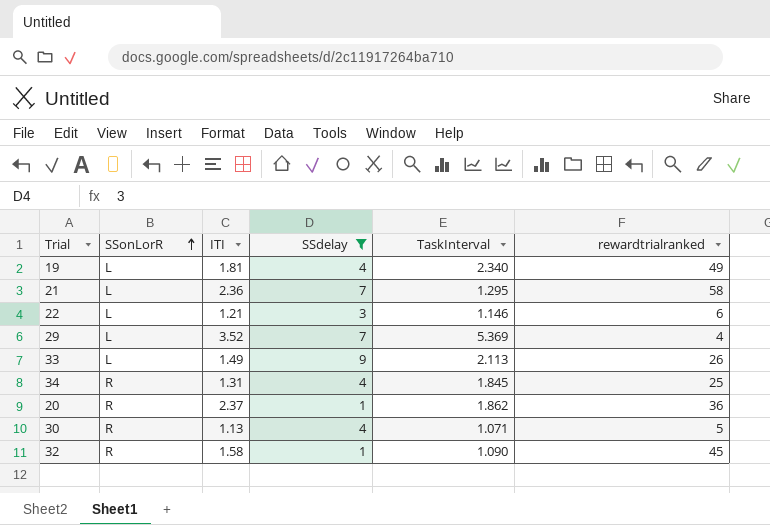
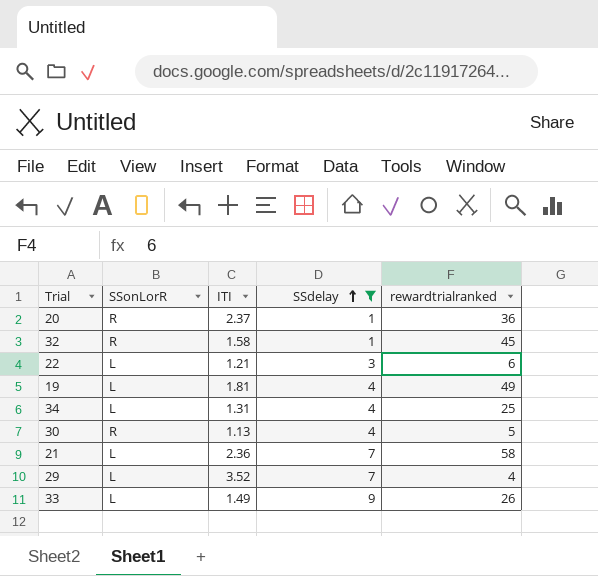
row order: SSonLorR ascending -> SSdelay ascending
column TaskInterval | position: 5 -> none
34 | SSonLorR: R -> L

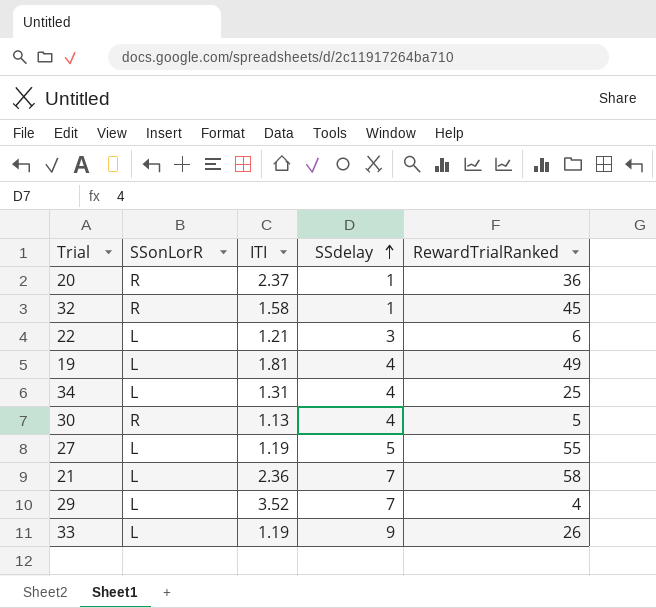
filter: SSdelay != 5 -> none
column name: rewardtrialranked -> RewardTrialRanked
33 | ITI: 1.49 -> 1.19

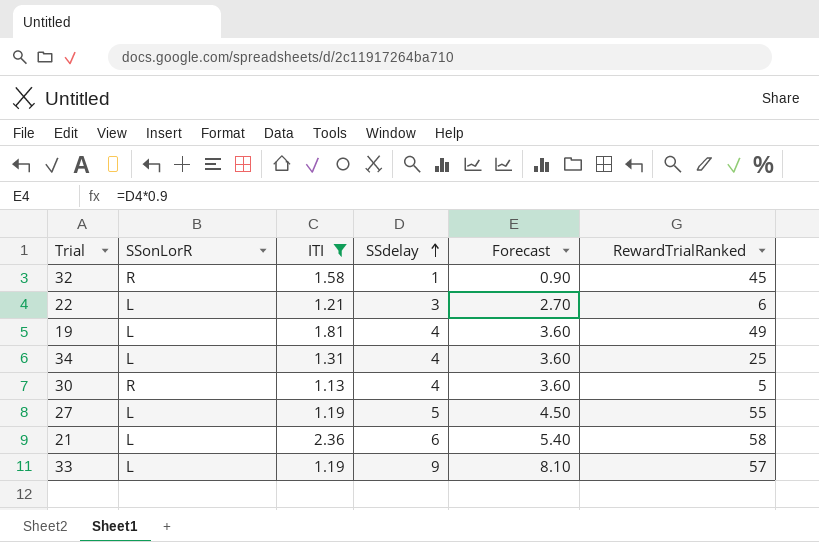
filter: none -> ITI <= 2.36
column Forecast | formula: none -> [SSdelay] * 0.9
21 | SSdelay: 7 -> 6
33 | RewardTrialRanked: 26 -> 57

